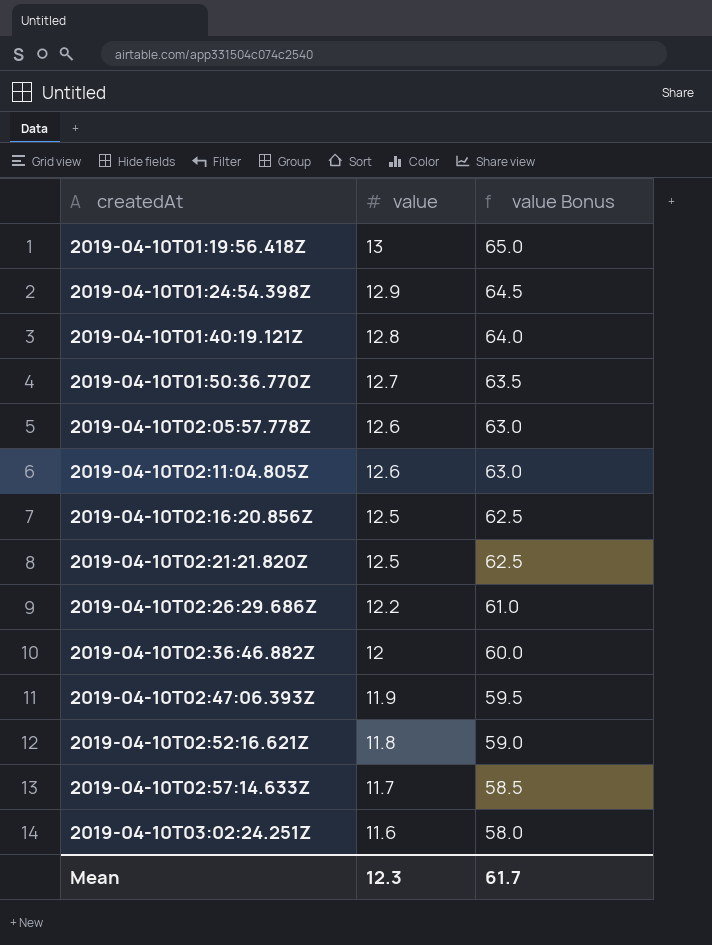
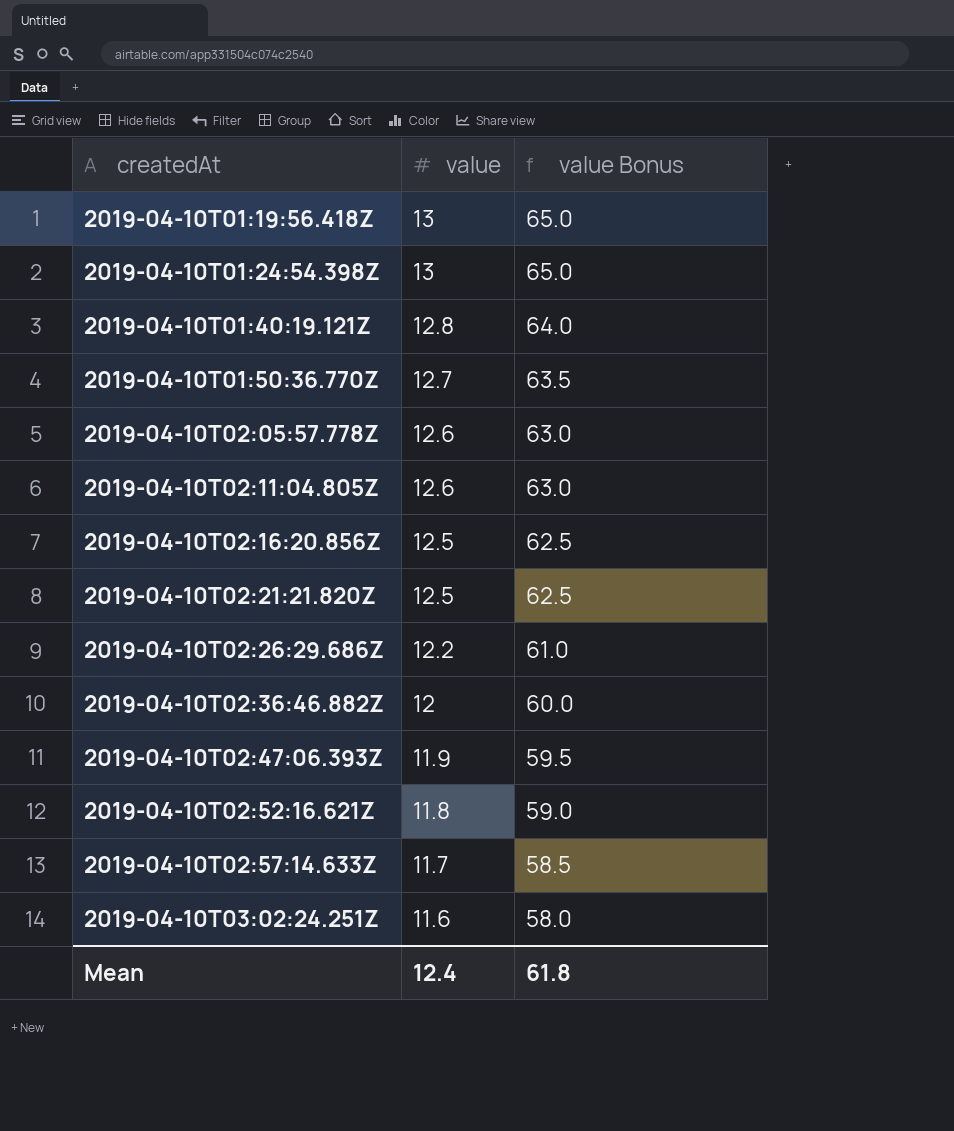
2019-04-10T01:24:54.398Z | value: 12.9 -> 13
2019-04-10T01:24:54.398Z | value Bonus: 64.5 -> 65.0
Mean | value: 12.3 -> 12.4
Mean | value Bonus: 61.7 -> 61.8

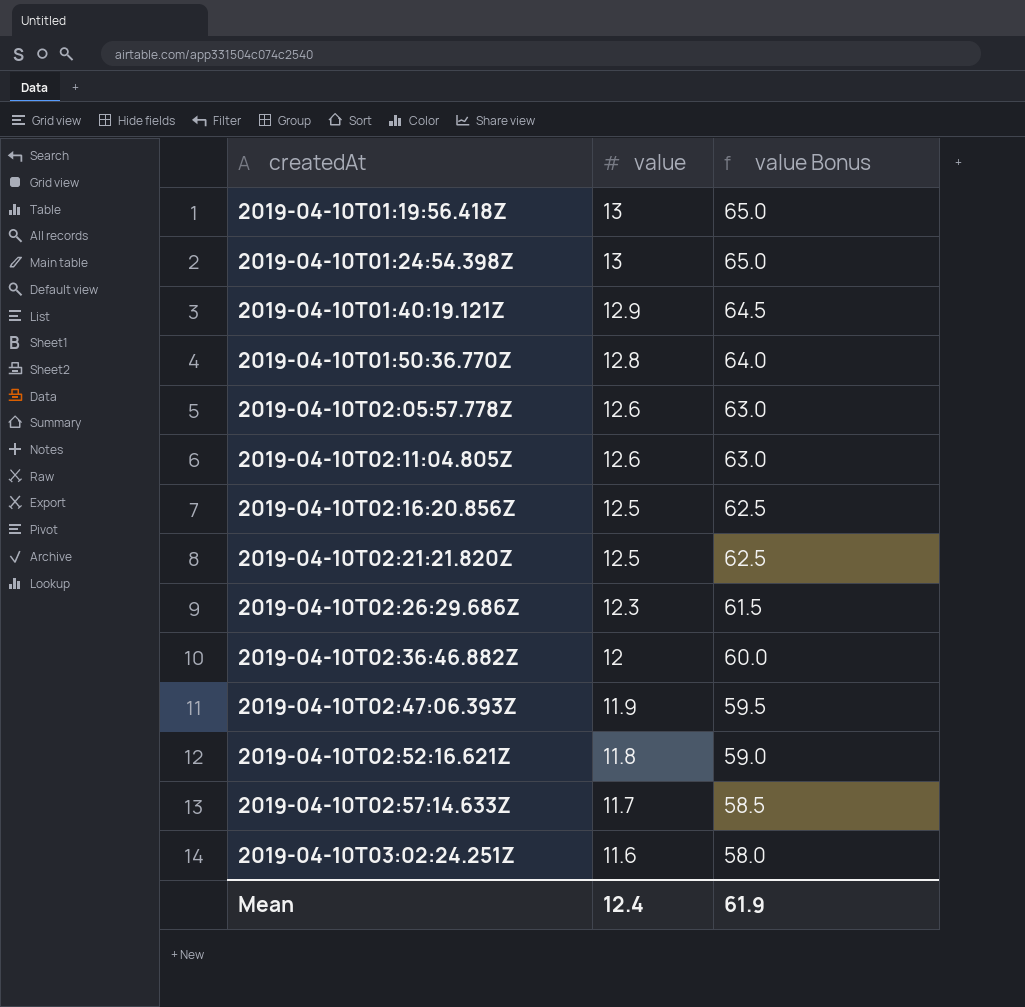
2019-04-10T01:40:19.121Z | value: 12.8 -> 12.9
2019-04-10T01:40:19.121Z | value Bonus: 64.0 -> 64.5
2019-04-10T01:50:36.770Z | value: 12.7 -> 12.8
2019-04-10T01:50:36.770Z | value Bonus: 63.5 -> 64.0
2019-04-10T02:26:29.686Z | value: 12.2 -> 12.3
2019-04-10T02:26:29.686Z | value Bonus: 61.0 -> 61.5
Mean | value Bonus: 61.8 -> 61.9

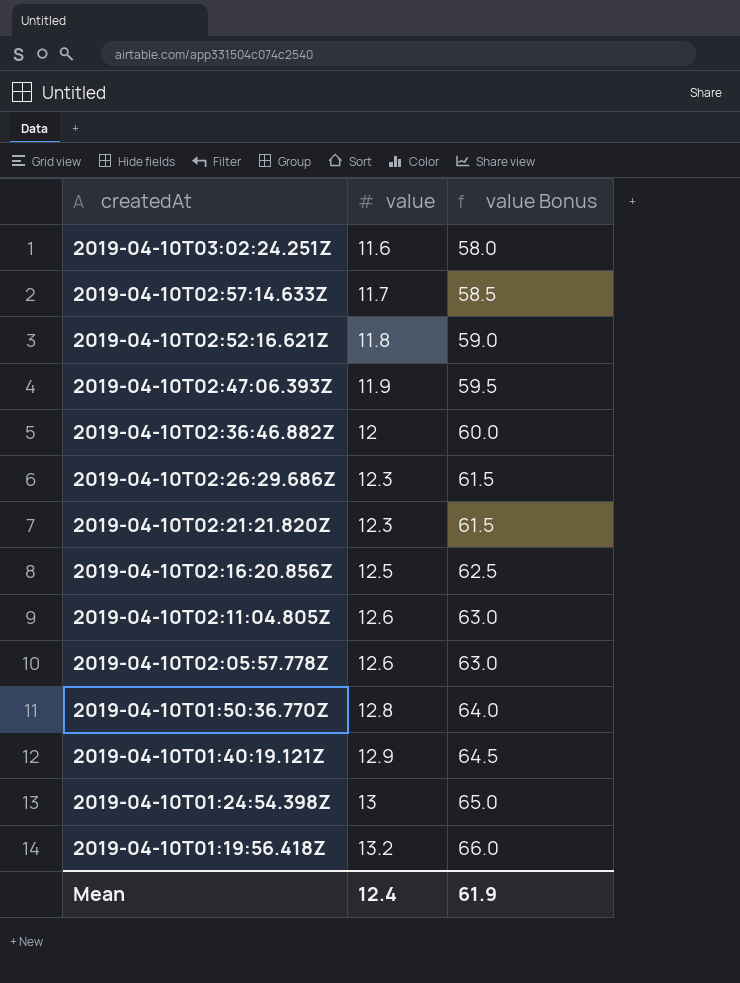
row order: createdAt ascending -> createdAt descending
2019-04-10T02:21:21.820Z | value: 12.5 -> 12.3
2019-04-10T02:21:21.820Z | value Bonus: 62.5 -> 61.5
2019-04-10T01:19:56.418Z | value: 13 -> 13.2
2019-04-10T01:19:56.418Z | value Bonus: 65.0 -> 66.0

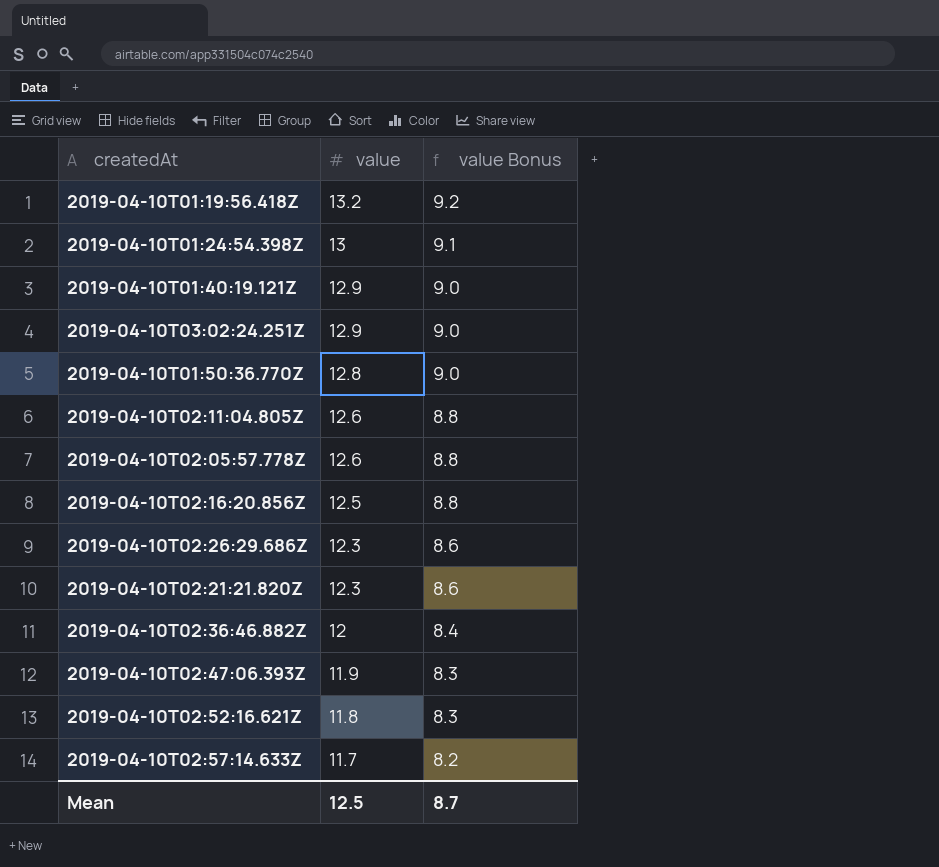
row order: createdAt descending -> value descending
column value Bonus | formula: [value] * 5 -> [value] * 0.7
2019-04-10T03:02:24.251Z | value: 11.6 -> 12.9
Mean | value: 12.4 -> 12.5
Mean | value Bonus: 61.9 -> 8.7

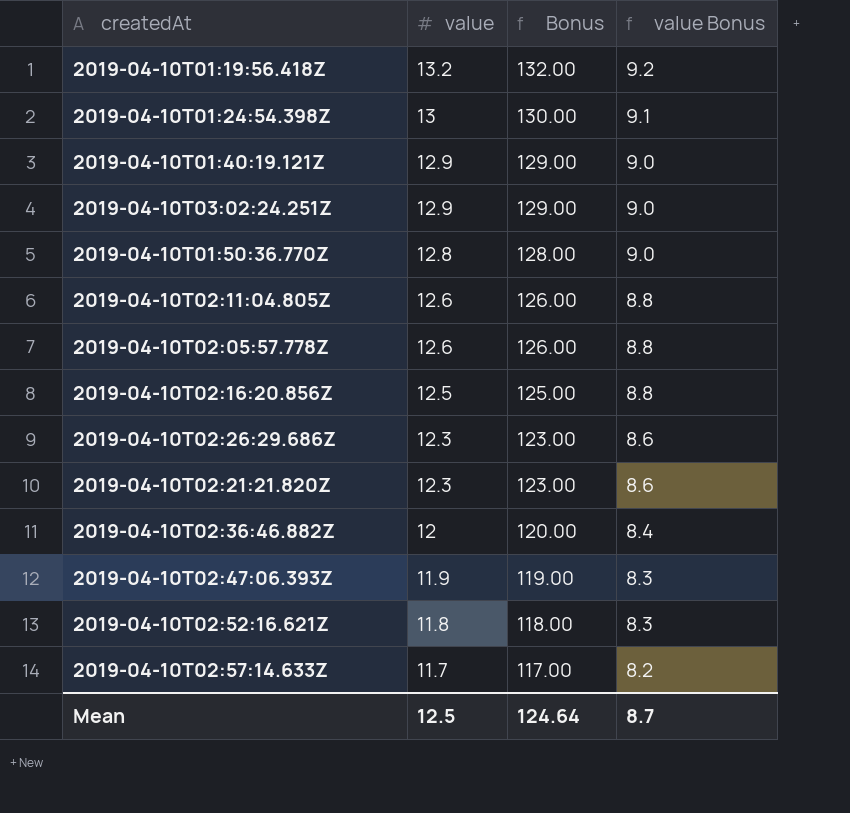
column Bonus | formula: none -> [value] * 10

